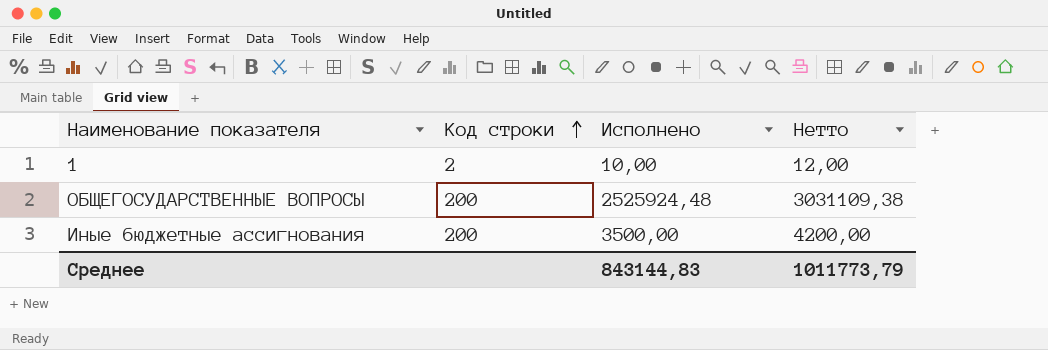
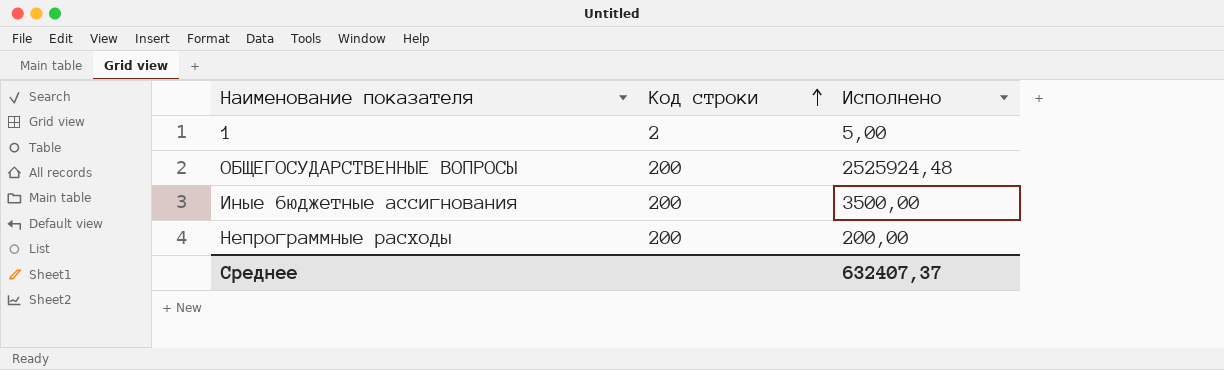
column Нетто | formula: [Исполнено] * 1,2 -> none
1 | Исполнено: 10,00 -> 5,00
row Непрограммные расходы: none -> 200 | 200,00
Среднее | Исполнено: 843144,83 -> 632407,37

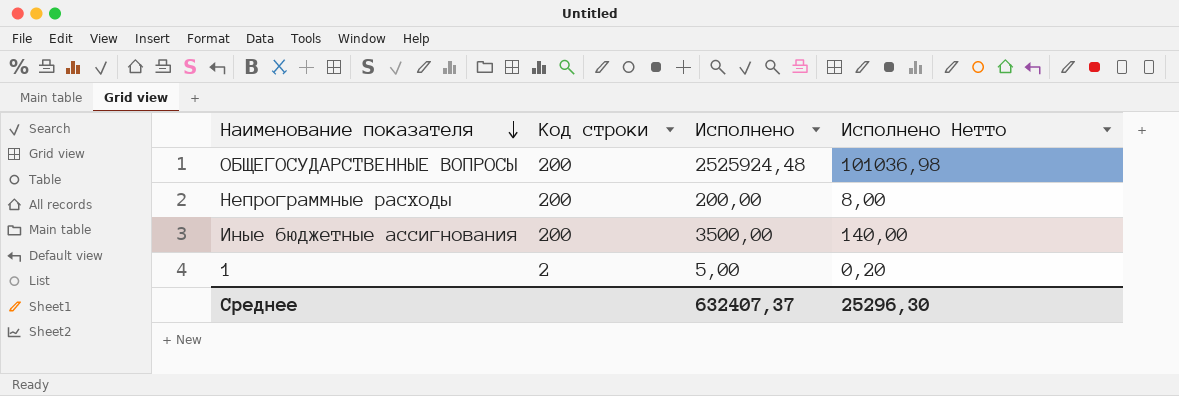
row order: Код строки ascending -> Наименование показателя descending
column Исполнено Нетто | formula: none -> [Исполнено] * 0,04

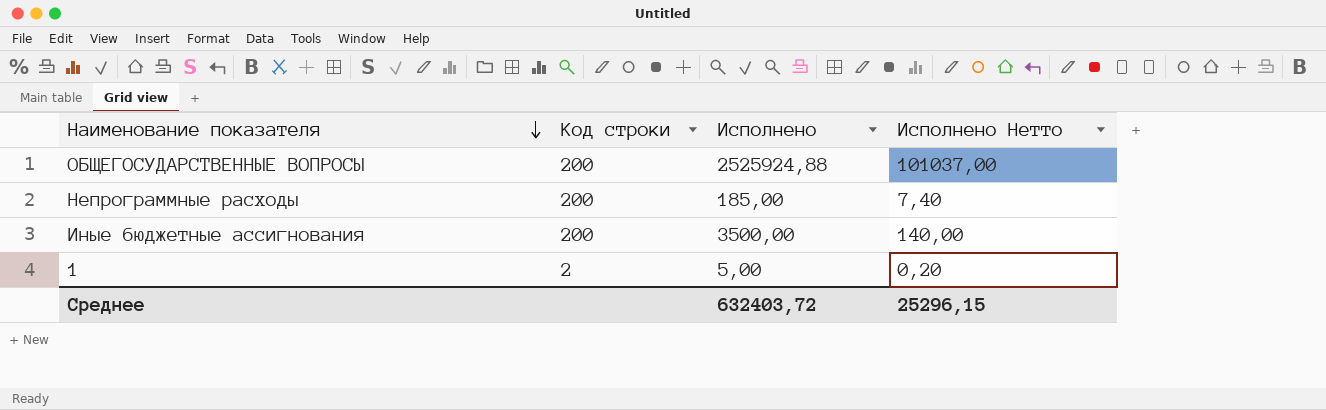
ОБЩЕГОСУДАРСТВЕННЫЕ ВОПРОСЫ | Исполнено: 2525924,48 -> 2525924,88
ОБЩЕГОСУДАРСТВЕННЫЕ ВОПРОСЫ | Исполнено Нетто: 101036,98 -> 101037,00
Непрограммные расходы | Исполнено: 200,00 -> 185,00
Непрограммные расходы | Исполнено Нетто: 8,00 -> 7,40
Среднее | Исполнено: 632407,37 -> 632403,72
Среднее | Исполнено Нетто: 25296,30 -> 25296,15

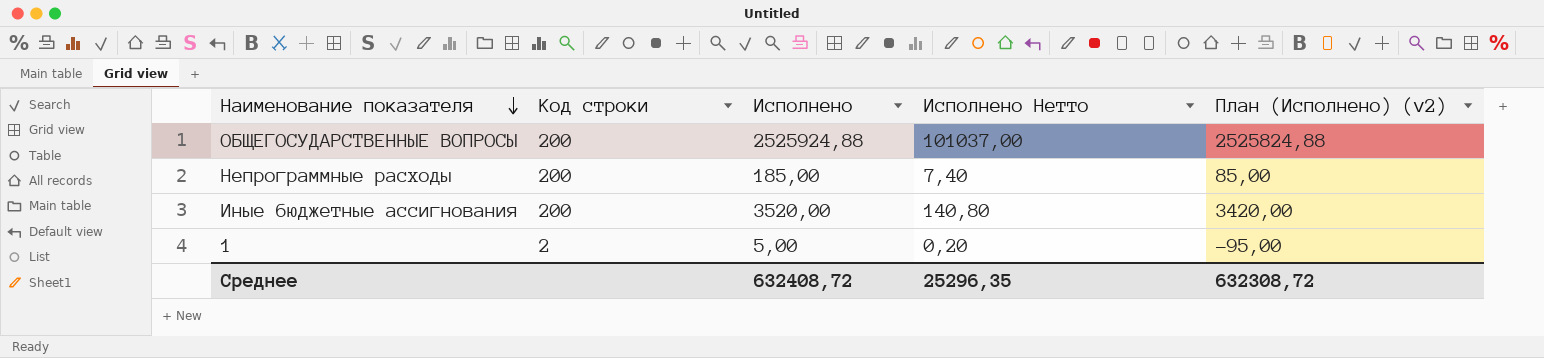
column План (Исполнено) (v2) | formula: none -> [Исполнено] - 100
Иные бюджетные ассигнования | Исполнено: 3500,00 -> 3520,00
Иные бюджетные ассигнования | Исполнено Нетто: 140,00 -> 140,80
Среднее | Исполнено: 632403,72 -> 632408,72
Среднее | Исполнено Нетто: 25296,15 -> 25296,35

